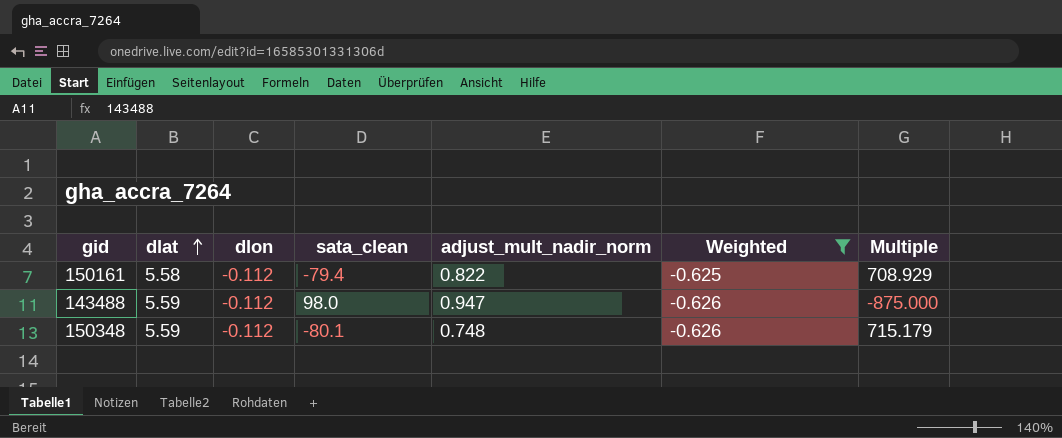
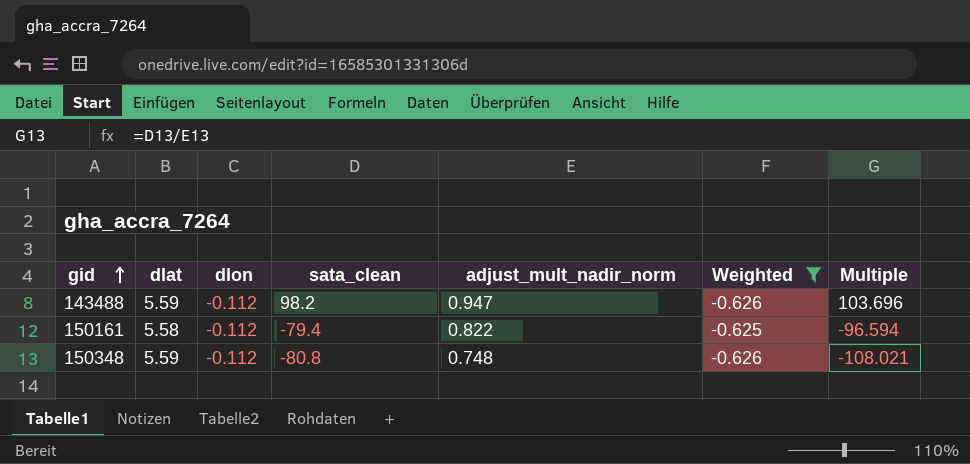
row order: dlat ascending -> gid ascending
column Multiple | formula: [sata_clean] / [dlon] -> [sata_clean] / [adjust_mult_nadir_norm]
143488 | sata_clean: 98.0 -> 98.2
150348 | sata_clean: -80.1 -> -80.8

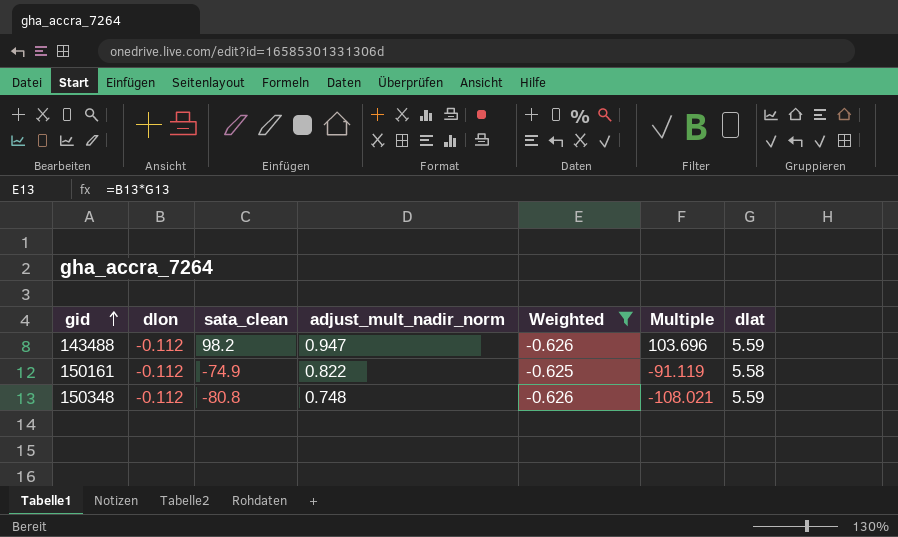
column dlat | position: 2 -> 7
150161 | sata_clean: -79.4 -> -74.9
150161 | Multiple: -96.594 -> -91.119

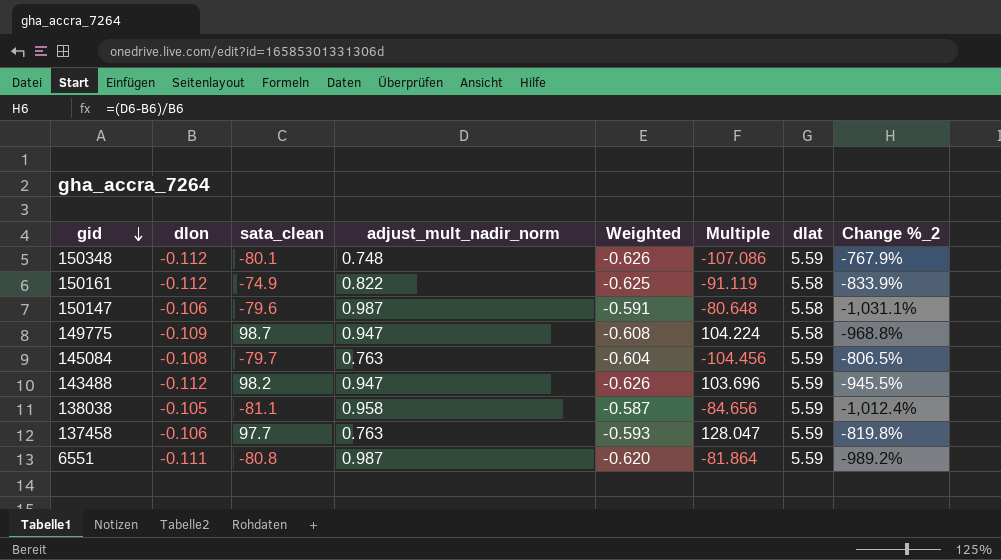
filter: Weighted <= -0.625 -> none
row order: gid ascending -> gid descending
column Change %_2 | formula: none -> ([adjust_mult_nadir_norm] - [dlon]) / [dlon]
150348 | sata_clean: -80.8 -> -80.1
150348 | Multiple: -108.021 -> -107.086

